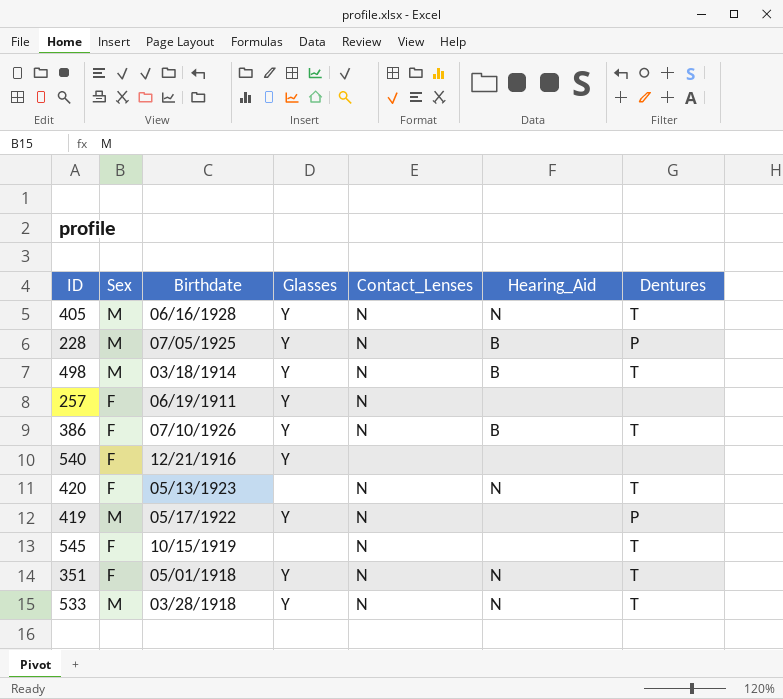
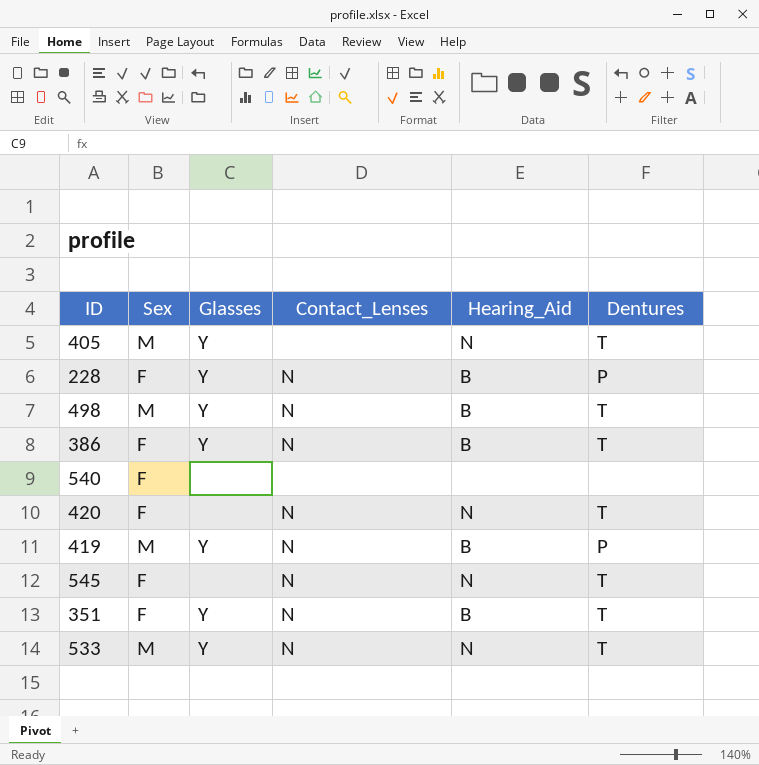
column Birthdate | position: 3 -> none
row 257: F | 06/19/1911 | Y | N | none | none -> none
405 | Contact_Lenses: N -> none
228 | Sex: M -> F
540 | Glasses: Y -> none
419 | Hearing_Aid: none -> B
545 | Hearing_Aid: none -> N
351 | Hearing_Aid: N -> B

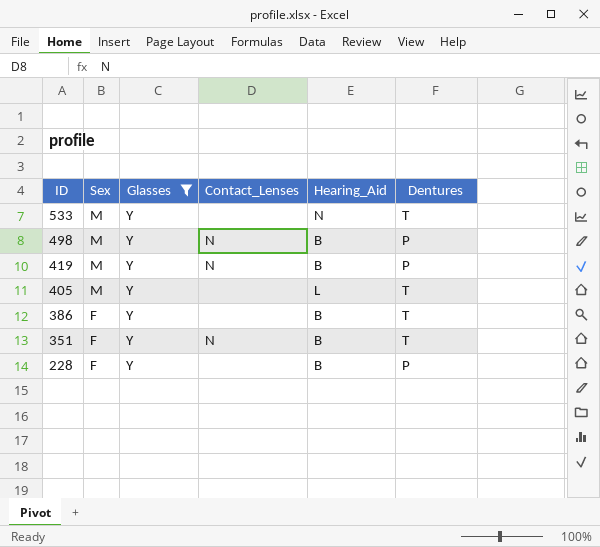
filter: none -> Glasses = Y
row order: none -> ID descending
533 | Contact_Lenses: N -> none
498 | Dentures: T -> P
405 | Hearing_Aid: N -> L
386 | Contact_Lenses: N -> none
228 | Contact_Lenses: N -> none

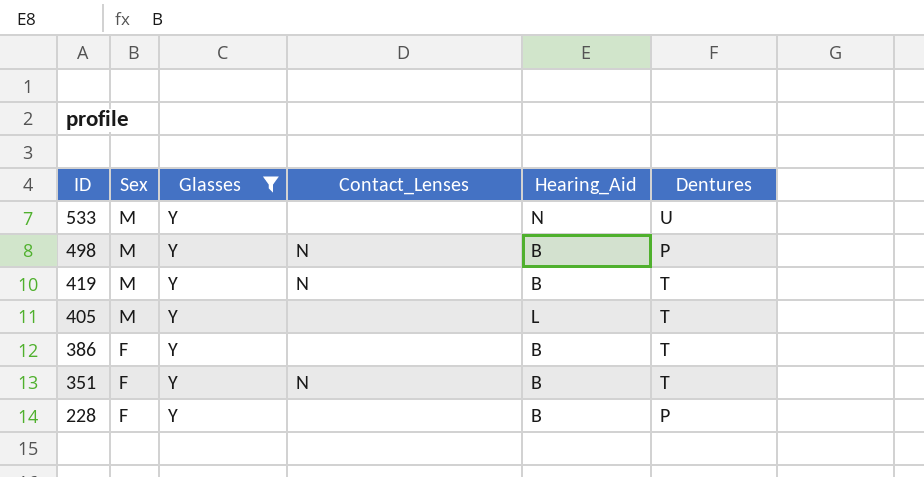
533 | Dentures: T -> U
419 | Dentures: P -> T

